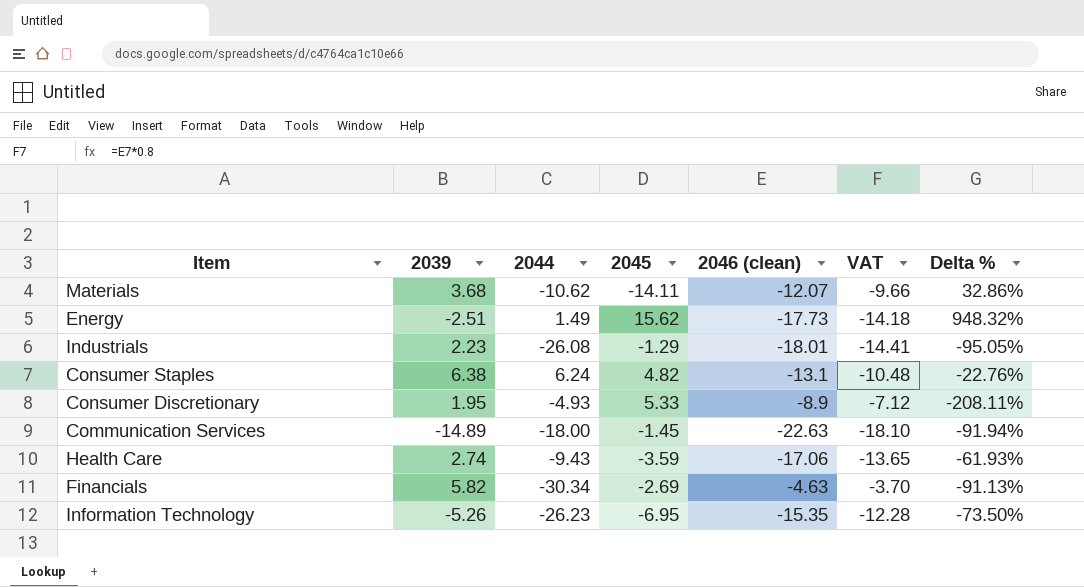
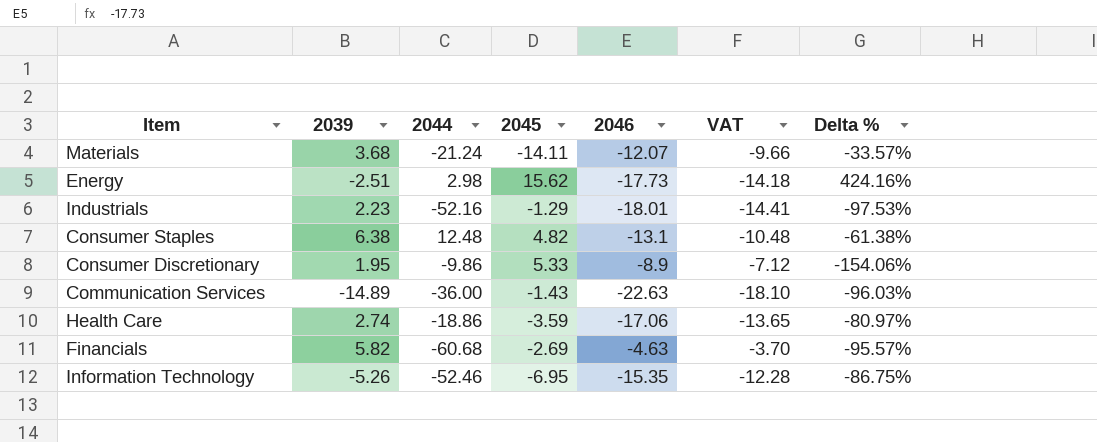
column name: 2046 (clean) -> 2046
Materials | 2044: -10.62 -> -21.24
Materials | Delta %: 32.86% -> -33.57%
Energy | 2044: 1.49 -> 2.98
Energy | Delta %: 948.32% -> 424.16%
Industrials | 2044: -26.08 -> -52.16
Industrials | Delta %: -95.05% -> -97.53%
Consumer Staples | 2044: 6.24 -> 12.48
Consumer Staples | Delta %: -22.76% -> -61.38%
Consumer Discretionary | 2044: -4.93 -> -9.86
Consumer Discretionary | Delta %: -208.11% -> -154.06%
Communication Services | 2044: -18.00 -> -36.00
Communication Services | 2045: -1.45 -> -1.43
Communication Services | Delta %: -91.94% -> -96.03%
Health Care | 2044: -9.43 -> -18.86
Health Care | Delta %: -61.93% -> -80.97%
Financials | 2044: -30.34 -> -60.68
Financials | Delta %: -91.13% -> -95.57%
Information Technology | 2044: -26.23 -> -52.46
Information Technology | Delta %: -73.50% -> -86.75%

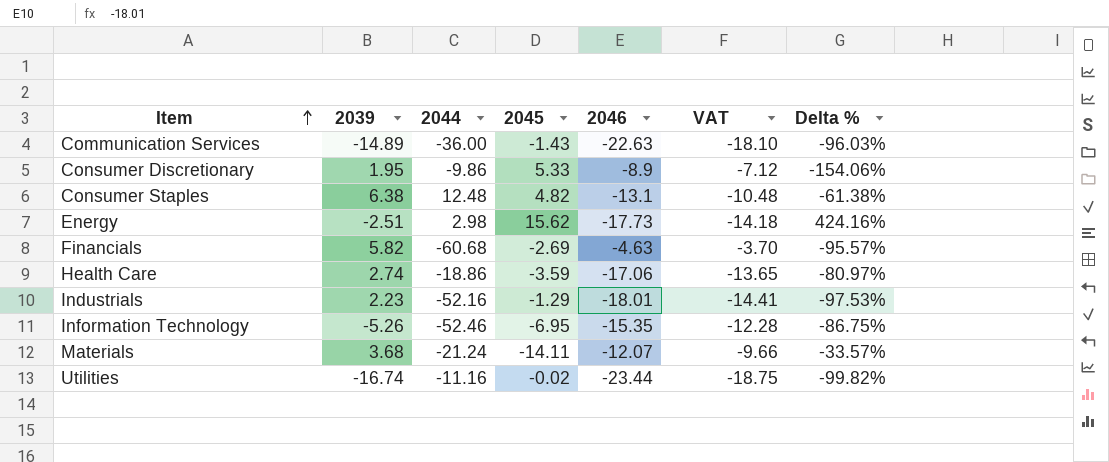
row order: none -> Item ascending
row Utilities: none -> -16.74 | -11.16 | -0.02 | -23.44 | -18.75 | -99.82%

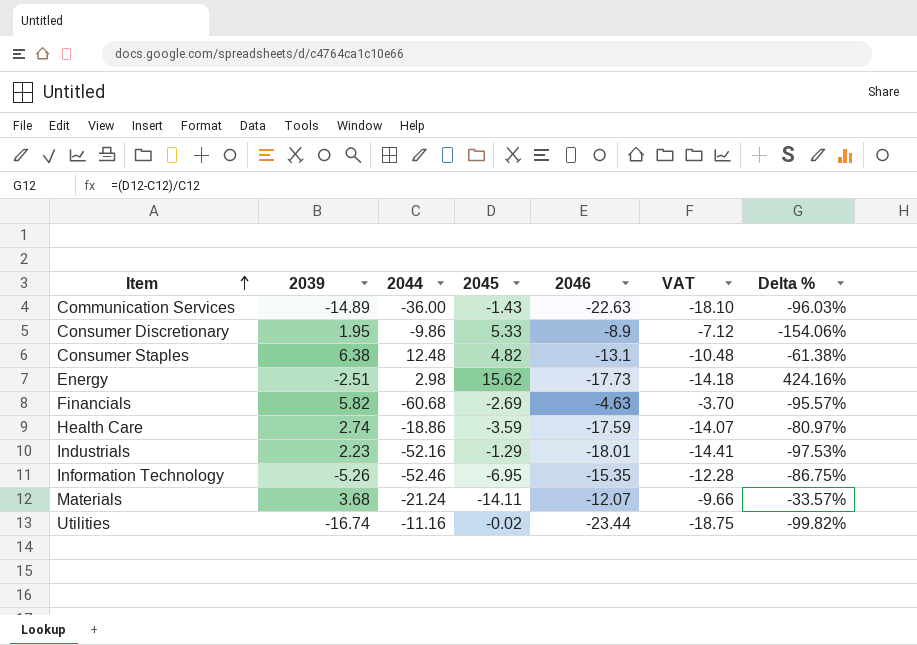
Health Care | 2046: -17.06 -> -17.59
Health Care | VAT: -13.65 -> -14.07

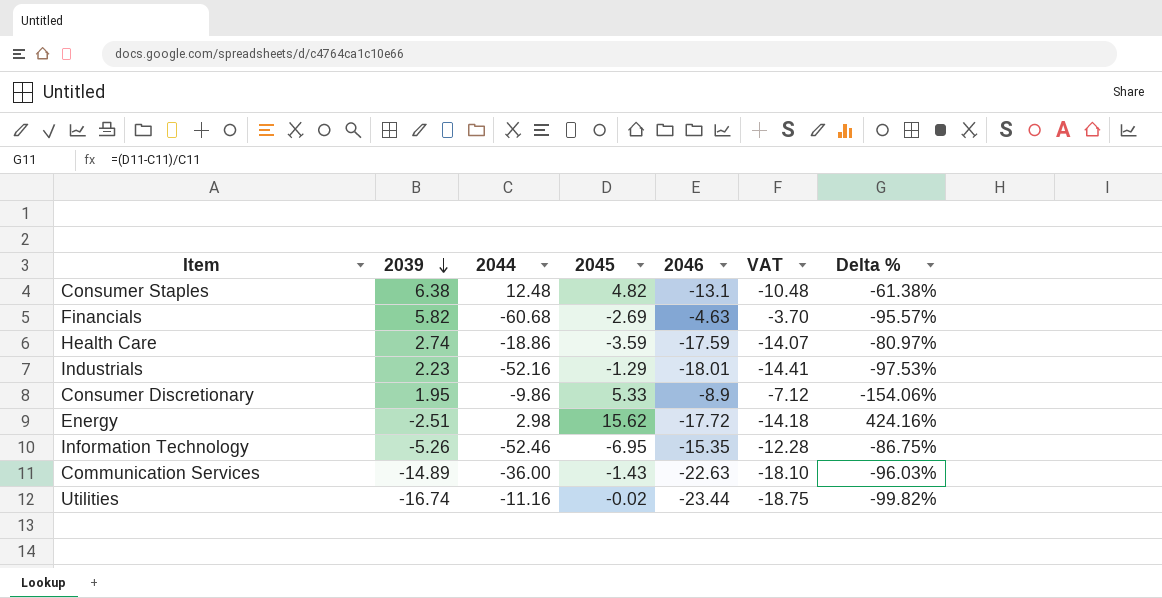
row order: Item ascending -> 2039 descending
row Materials: 3.68 | -21.24 | -14.11 | -12.07 | -9.66 | -33.57% -> none
Energy | 2046: -17.73 -> -17.72

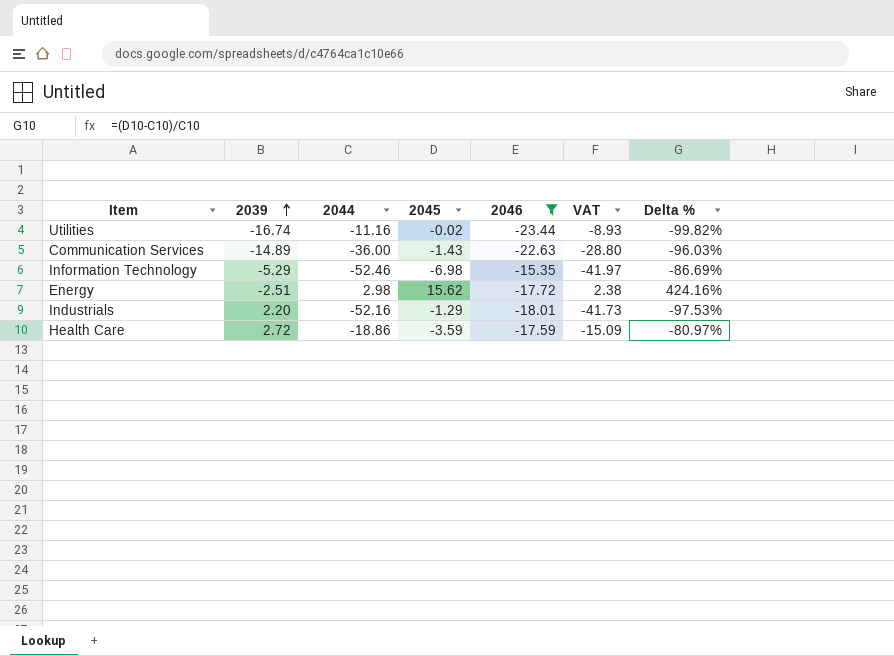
filter: none -> 2046 <= -15.35
row order: 2039 descending -> 2039 ascending
column VAT | formula: [2046] * 0.8 -> [2044] * 0.8
Information Technology | 2039: -5.26 -> -5.29
Information Technology | 2045: -6.95 -> -6.98
Information Technology | Delta %: -86.75% -> -86.69%
Industrials | 2039: 2.23 -> 2.20
Health Care | 2039: 2.74 -> 2.72

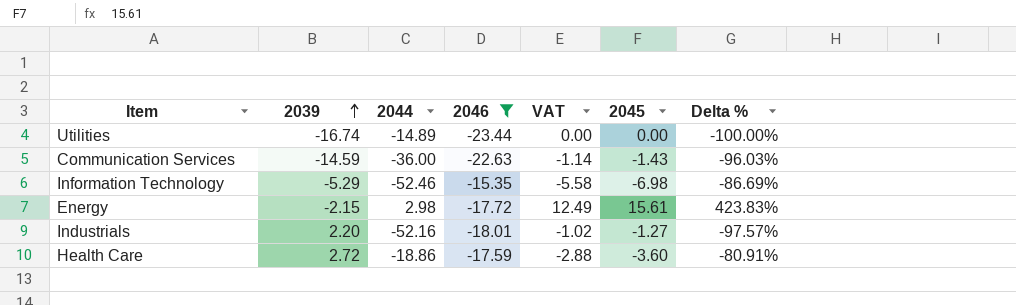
column VAT | formula: [2044] * 0.8 -> [2045] * 0.8
column 2045 | position: 4 -> 6
Utilities | 2044: -11.16 -> -14.89
Utilities | 2045: -0.02 -> 0.00
Utilities | Delta %: -99.82% -> -100.00%
Communication Services | 2039: -14.89 -> -14.59
Energy | 2039: -2.51 -> -2.15
Energy | 2045: 15.62 -> 15.61
Energy | Delta %: 424.16% -> 423.83%
Industrials | 2045: -1.29 -> -1.27
Industrials | Delta %: -97.53% -> -97.57%
Health Care | 2045: -3.59 -> -3.60
Health Care | Delta %: -80.97% -> -80.91%

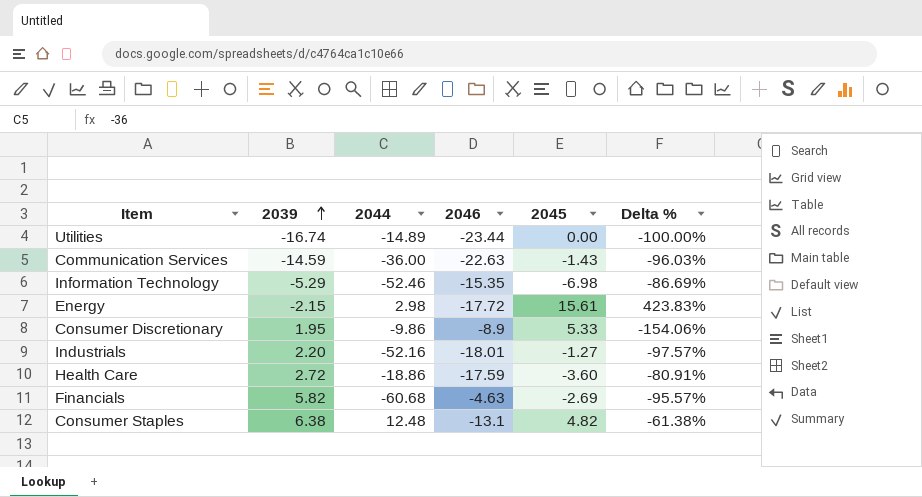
filter: 2046 <= -15.35 -> none
column VAT | formula: [2045] * 0.8 -> none

